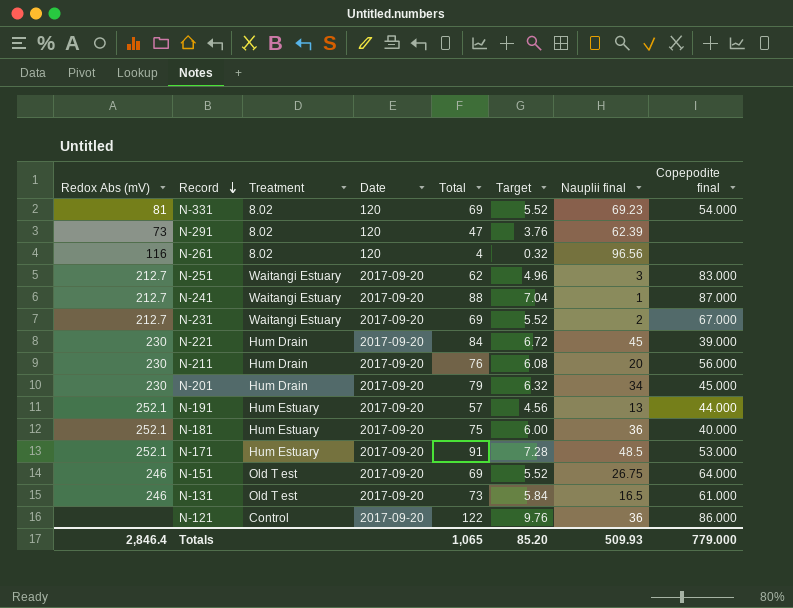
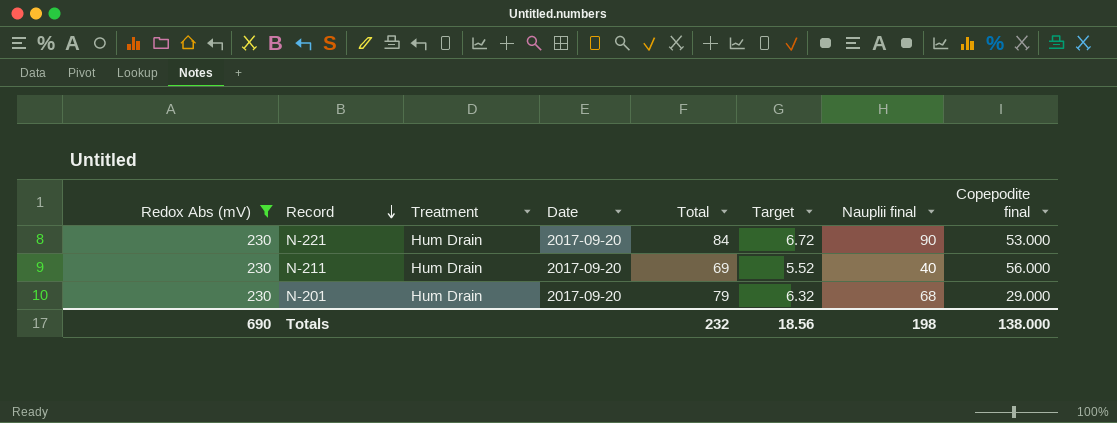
filter: none -> Redox Abs (mV) = 230
N-221 | Nauplii final: 45 -> 90
N-221 | Copepodite final: 39.000 -> 53.000
N-211 | Total: 76 -> 69
N-211 | Target: 6.08 -> 5.52
N-211 | Nauplii final: 20 -> 40
N-201 | Nauplii final: 34 -> 68
N-201 | Copepodite final: 45.000 -> 29.000
Totals | Redox Abs (mV): 2,846.4 -> 690
Totals | Total: 1,065 -> 232
Totals | Target: 85.20 -> 18.56
Totals | Nauplii final: 509.93 -> 198
Totals | Copepodite final: 779.000 -> 138.000

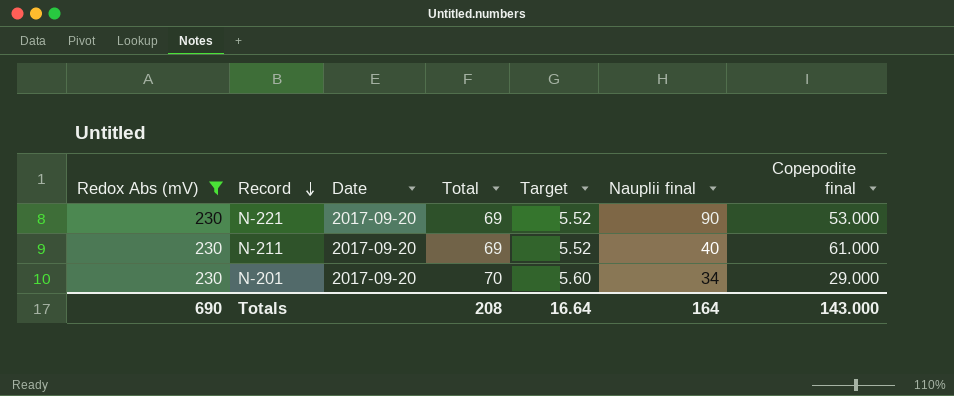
column Treatment | position: 3 -> none
N-221 | Total: 84 -> 69
N-221 | Target: 6.72 -> 5.52
N-211 | Copepodite final: 56.000 -> 61.000
N-201 | Total: 79 -> 70
N-201 | Target: 6.32 -> 5.60
N-201 | Nauplii final: 68 -> 34
Totals | Total: 232 -> 208
Totals | Target: 18.56 -> 16.64
Totals | Nauplii final: 198 -> 164
Totals | Copepodite final: 138.000 -> 143.000

